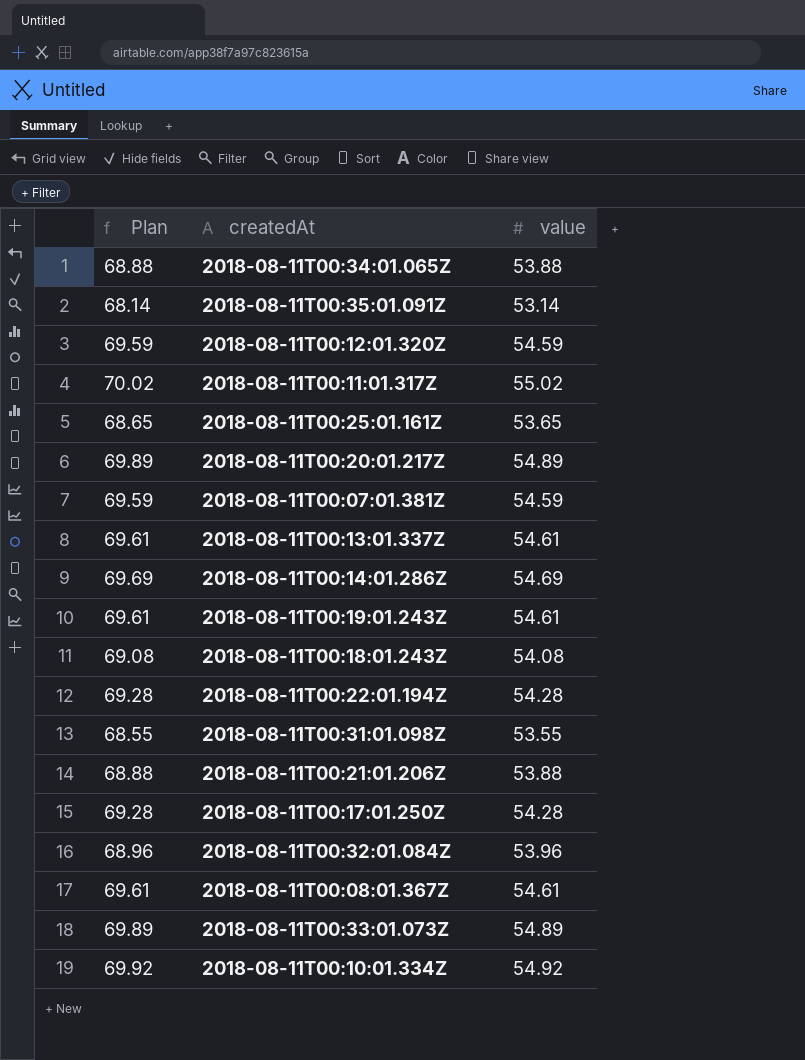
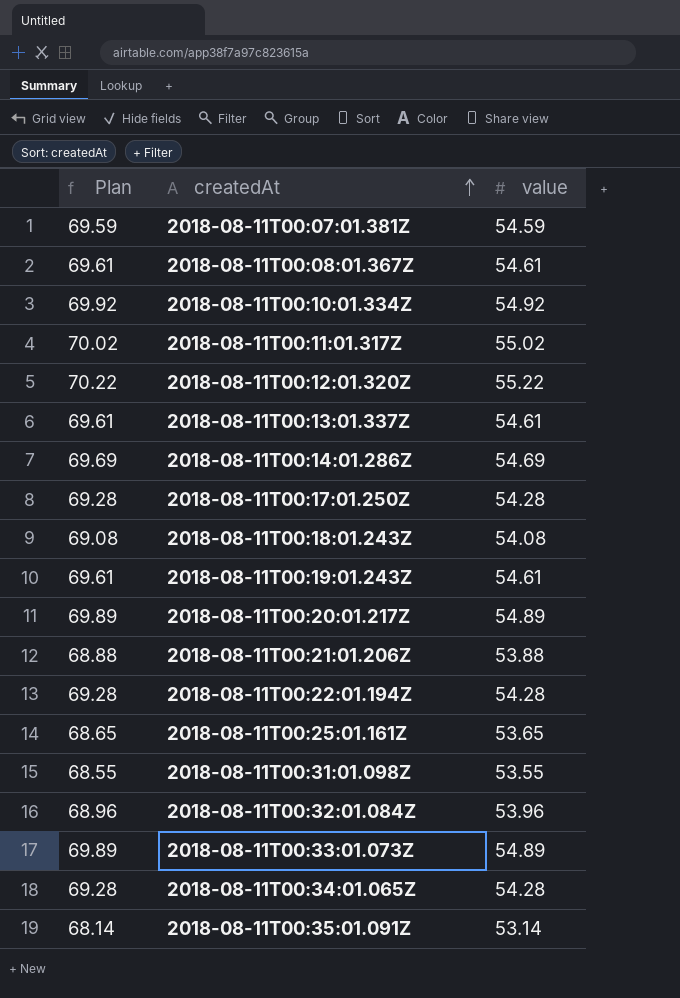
row order: none -> createdAt ascending
2018-08-11T00:12:01.320Z | Plan: 69.59 -> 70.22
2018-08-11T00:12:01.320Z | value: 54.59 -> 55.22
2018-08-11T00:34:01.065Z | Plan: 68.88 -> 69.28
2018-08-11T00:34:01.065Z | value: 53.88 -> 54.28

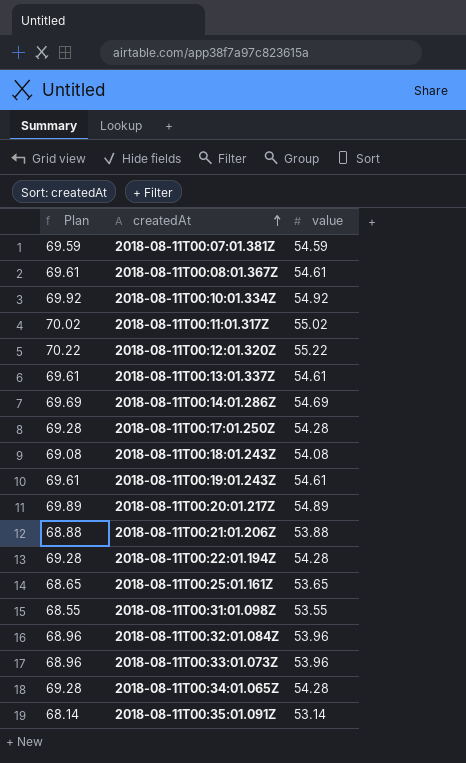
2018-08-11T00:33:01.073Z | Plan: 69.89 -> 68.96
2018-08-11T00:33:01.073Z | value: 54.89 -> 53.96

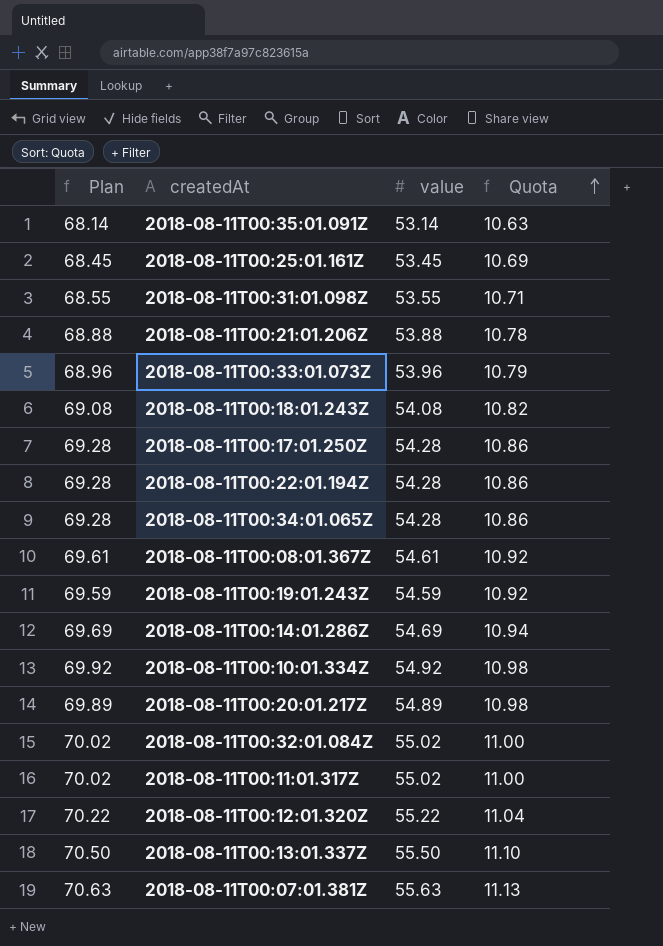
row order: createdAt ascending -> Quota ascending
column Quota | formula: none -> [value] * 0.2
2018-08-11T00:25:01.161Z | Plan: 68.65 -> 68.45
2018-08-11T00:25:01.161Z | value: 53.65 -> 53.45
2018-08-11T00:19:01.243Z | Plan: 69.61 -> 69.59
2018-08-11T00:19:01.243Z | value: 54.61 -> 54.59
2018-08-11T00:32:01.084Z | Plan: 68.96 -> 70.02
2018-08-11T00:32:01.084Z | value: 53.96 -> 55.02
2018-08-11T00:13:01.337Z | Plan: 69.61 -> 70.50
2018-08-11T00:13:01.337Z | value: 54.61 -> 55.50
2018-08-11T00:07:01.381Z | Plan: 69.59 -> 70.63
2018-08-11T00:07:01.381Z | value: 54.59 -> 55.63

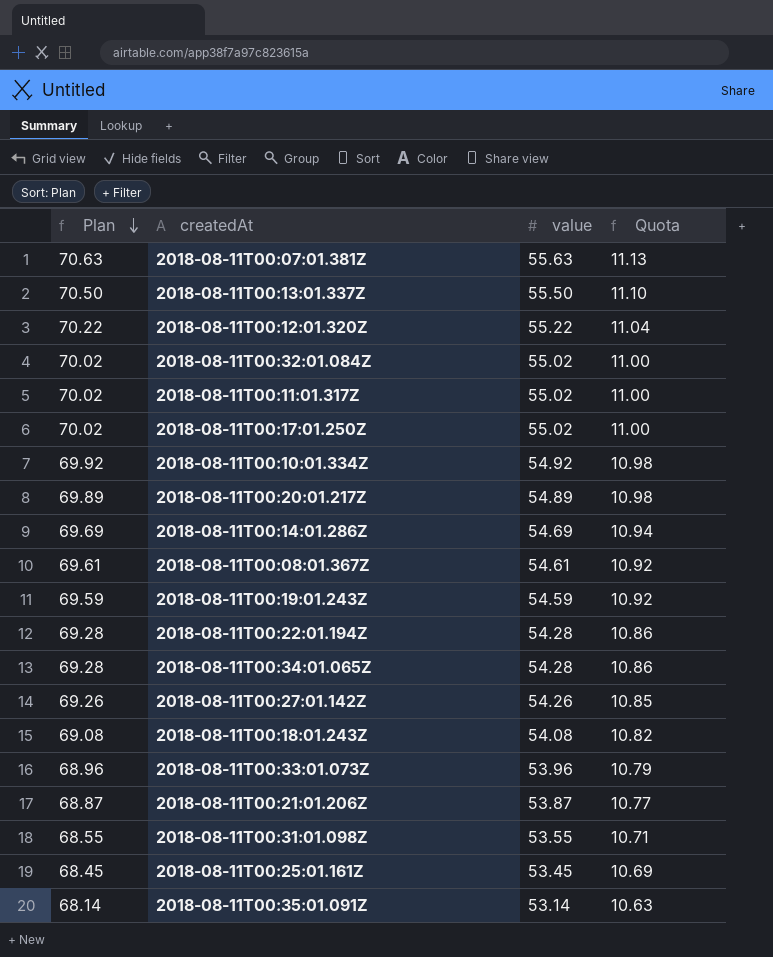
row order: Quota ascending -> Plan descending
2018-08-11T00:17:01.250Z | Plan: 69.28 -> 70.02
2018-08-11T00:17:01.250Z | value: 54.28 -> 55.02
2018-08-11T00:17:01.250Z | Quota: 10.86 -> 11.00
row 2018-08-11T00:27:01.142Z: none -> 69.26 | 54.26 | 10.85
2018-08-11T00:21:01.206Z | Plan: 68.88 -> 68.87
2018-08-11T00:21:01.206Z | value: 53.88 -> 53.87
2018-08-11T00:21:01.206Z | Quota: 10.78 -> 10.77

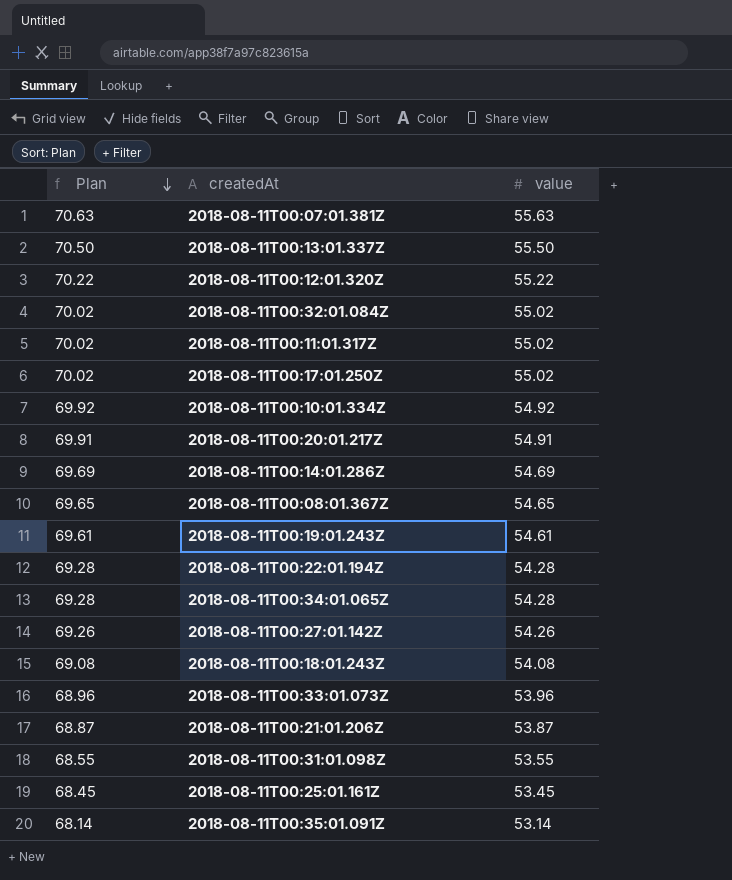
column Quota | formula: [value] * 0.2 -> none
2018-08-11T00:20:01.217Z | Plan: 69.89 -> 69.91
2018-08-11T00:20:01.217Z | value: 54.89 -> 54.91
2018-08-11T00:08:01.367Z | Plan: 69.61 -> 69.65
2018-08-11T00:08:01.367Z | value: 54.61 -> 54.65
2018-08-11T00:19:01.243Z | Plan: 69.59 -> 69.61
2018-08-11T00:19:01.243Z | value: 54.59 -> 54.61

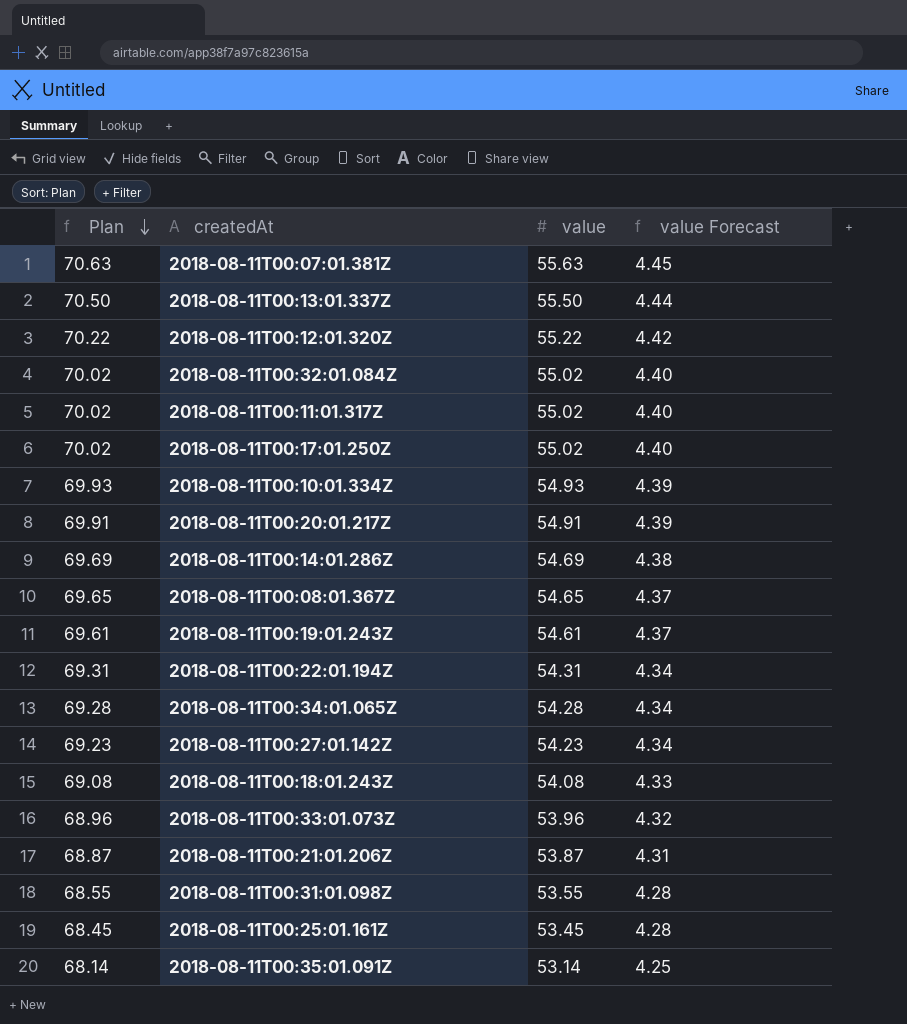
column value Forecast | formula: none -> [value] * 0.08
2018-08-11T00:10:01.334Z | Plan: 69.92 -> 69.93
2018-08-11T00:10:01.334Z | value: 54.92 -> 54.93
2018-08-11T00:22:01.194Z | Plan: 69.28 -> 69.31
2018-08-11T00:22:01.194Z | value: 54.28 -> 54.31
2018-08-11T00:27:01.142Z | Plan: 69.26 -> 69.23
2018-08-11T00:27:01.142Z | value: 54.26 -> 54.23

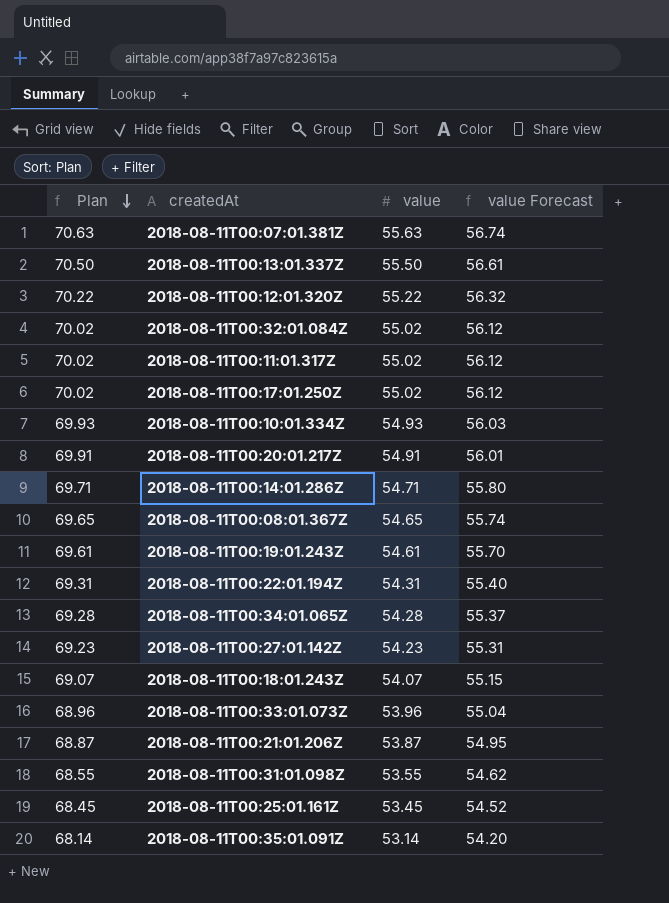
column value Forecast | formula: [value] * 0.08 -> [value] * 1.02
2018-08-11T00:14:01.286Z | Plan: 69.69 -> 69.71
2018-08-11T00:14:01.286Z | value: 54.69 -> 54.71
2018-08-11T00:18:01.243Z | Plan: 69.08 -> 69.07
2018-08-11T00:18:01.243Z | value: 54.08 -> 54.07

